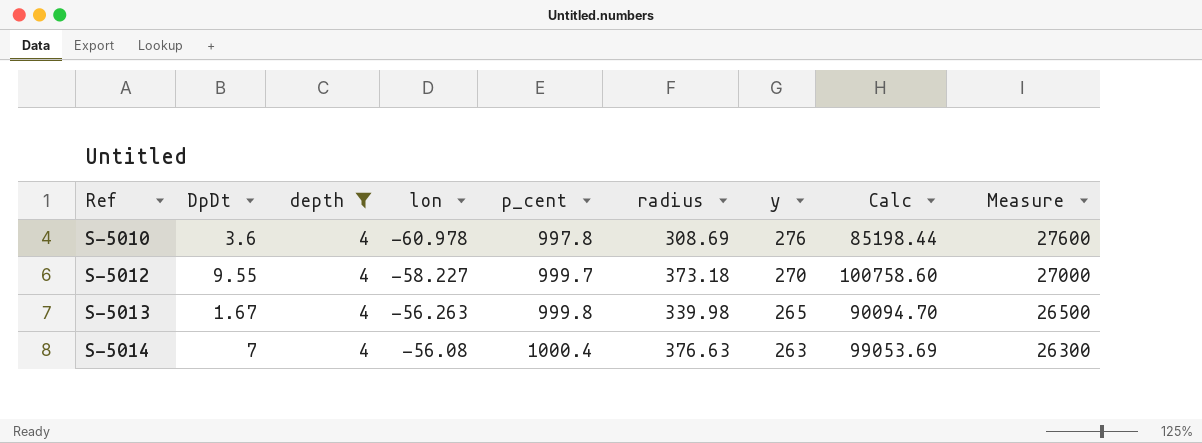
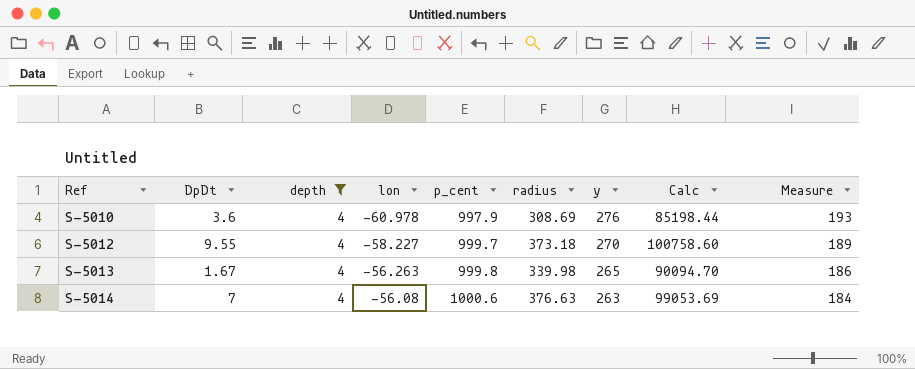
column Measure | formula: [y] * 100 -> [y] * 0.7
S-5010 | p_cent: 997.8 -> 997.9
S-5014 | p_cent: 1000.4 -> 1000.6

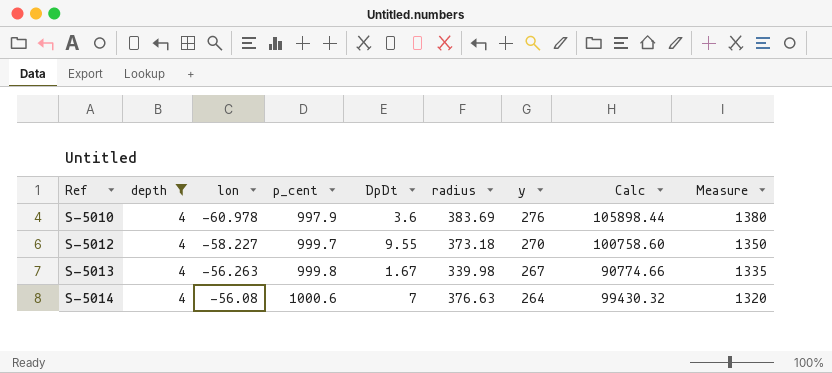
column DpDt | position: 2 -> 5
column Measure | formula: [y] * 0.7 -> [y] * 5
S-5010 | radius: 308.69 -> 383.69
S-5010 | Calc: 85198.44 -> 105898.44
S-5013 | y: 265 -> 267
S-5013 | Calc: 90094.70 -> 90774.66
S-5014 | y: 263 -> 264
S-5014 | Calc: 99053.69 -> 99430.32

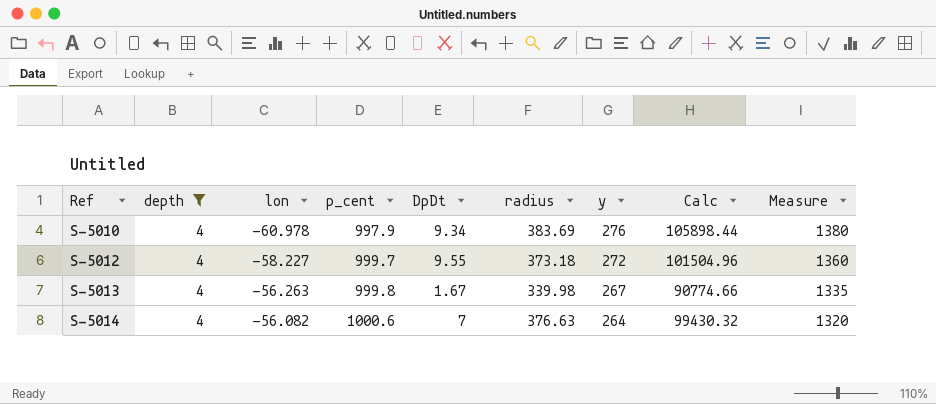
S-5010 | DpDt: 3.6 -> 9.34
S-5012 | y: 270 -> 272
S-5012 | Calc: 100758.60 -> 101504.96
S-5012 | Measure: 1350 -> 1360
S-5014 | lon: -56.08 -> -56.082

